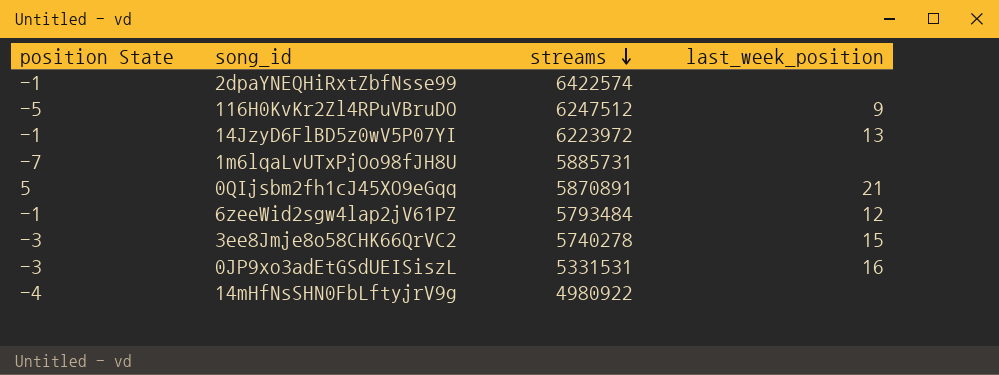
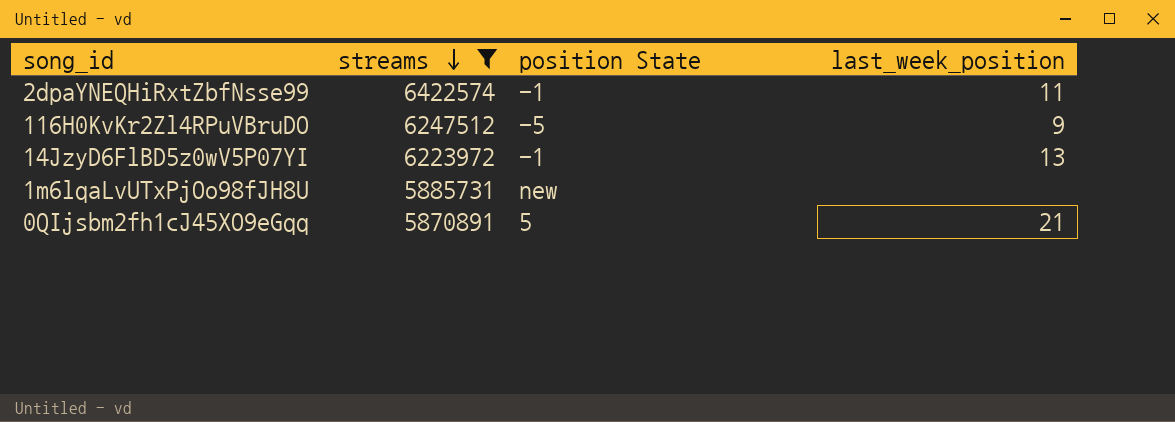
filter: none -> streams >= 5870891
column position State | position: 1 -> 3
2dpaYNEQHiRxtZbfNsse99 | last_week_position: none -> 11
1m6lqaLvUTxPjOo98fJH8U | position State: -7 -> new

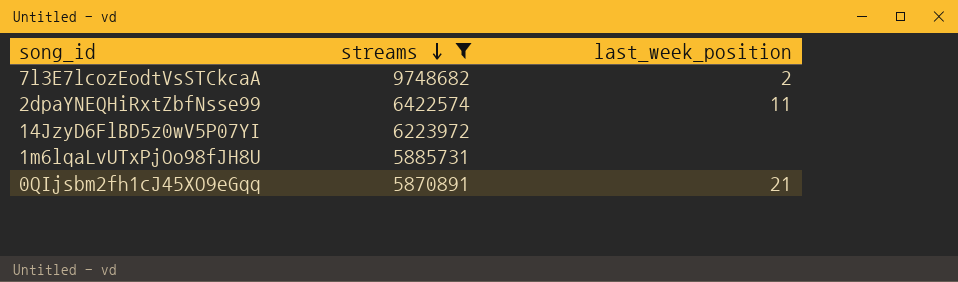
column position State | position: 3 -> none
row 116H0KvKr2Zl4RPuVBruDO: 6247512 | -5 | 9 -> none
row 7l3E7lcozEodtVsSTCkcaA: none -> 9748682 | 2
14JzyD6FlBD5z0wV5P07YI | last_week_position: 13 -> none

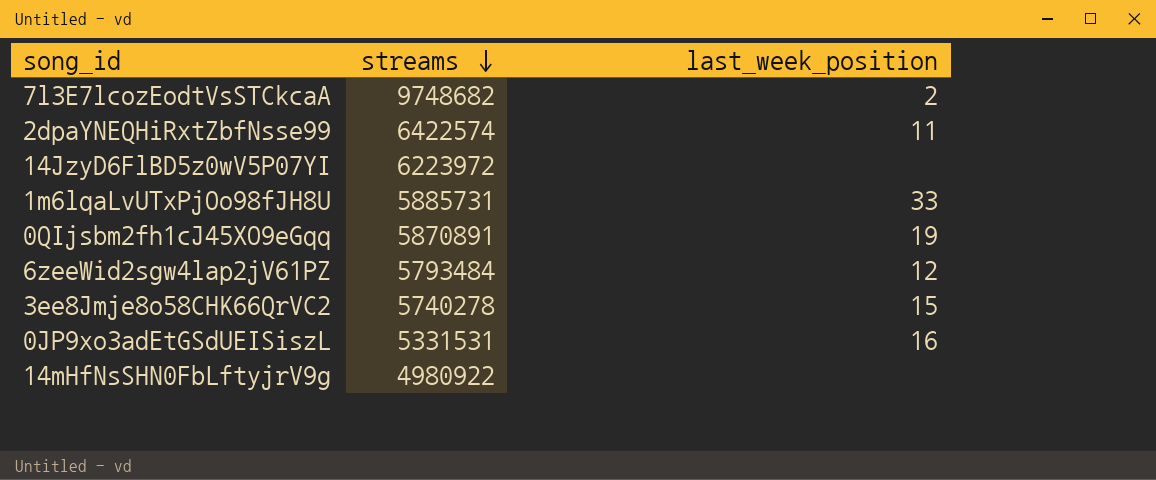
filter: streams >= 5870891 -> none
1m6lqaLvUTxPjOo98fJH8U | last_week_position: none -> 33
0QIjsbm2fh1cJ45XO9eGqq | last_week_position: 21 -> 19

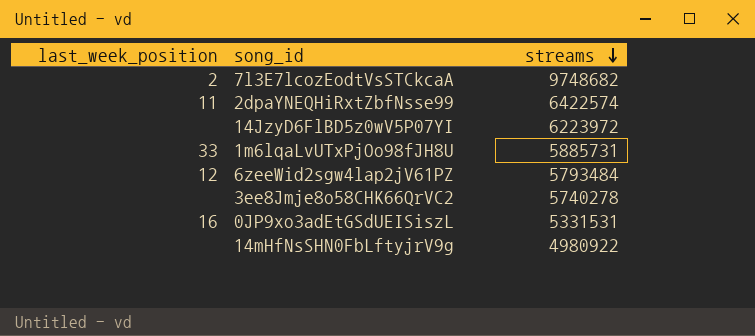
column last_week_position | position: 3 -> 1
row 0QIjsbm2fh1cJ45XO9eGqq: 5870891 | 19 -> none
3ee8Jmje8o58CHK66QrVC2 | last_week_position: 15 -> none

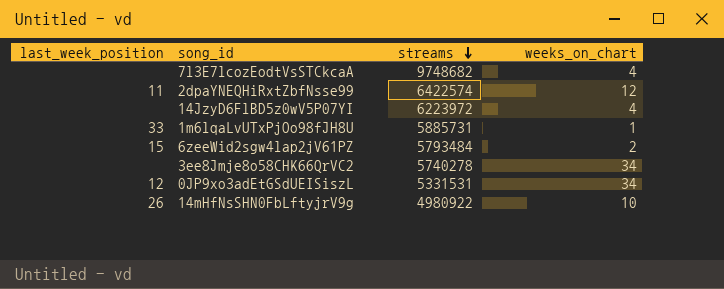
column weeks_on_chart | position: none -> 4
7l3E7lcozEodtVsSTCkcaA | last_week_position: 2 -> none
6zeeWid2sgw4lap2jV61PZ | last_week_position: 12 -> 15
0JP9xo3adEtGSdUEISiszL | last_week_position: 16 -> 12
14mHfNsSHN0FbLftyjrV9g | last_week_position: none -> 26

